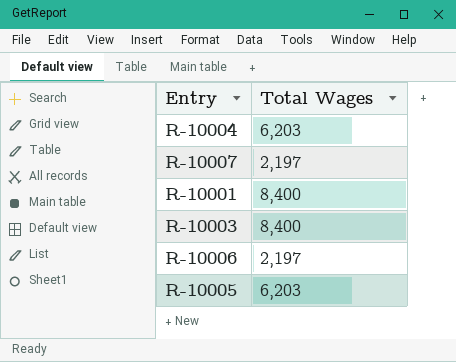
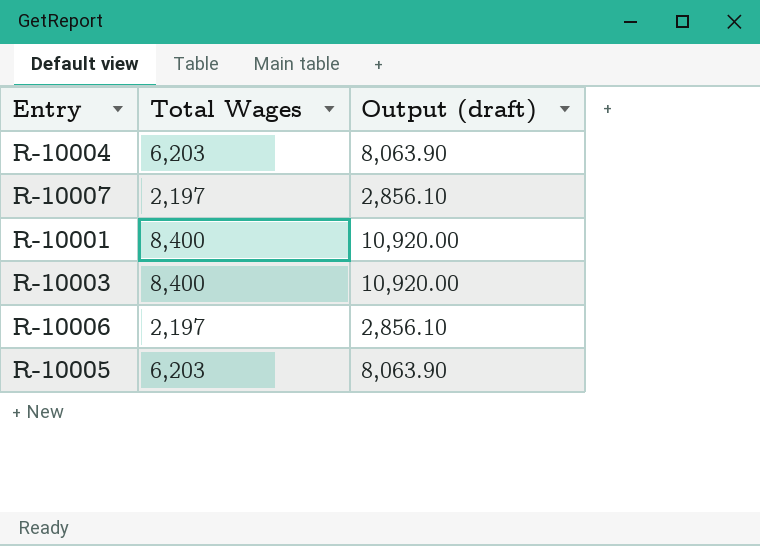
column Output (draft) | formula: none -> [Total Wages] * 1.3

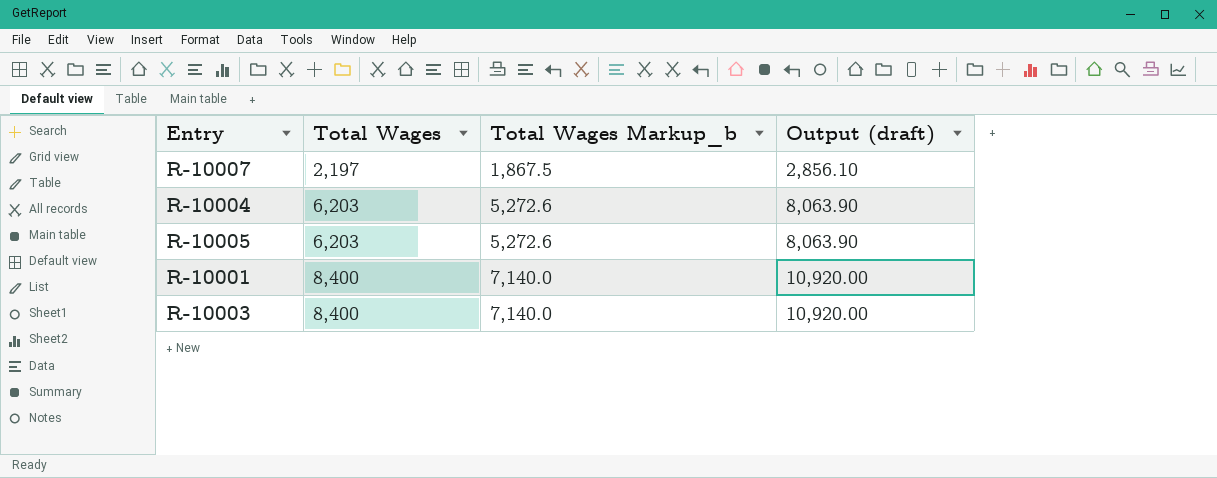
row order: none -> Total Wages ascending
column Total Wages Markup_b | formula: none -> [Total Wages] * 0.85
row R-10006: 2,197 | 2,856.10 -> none

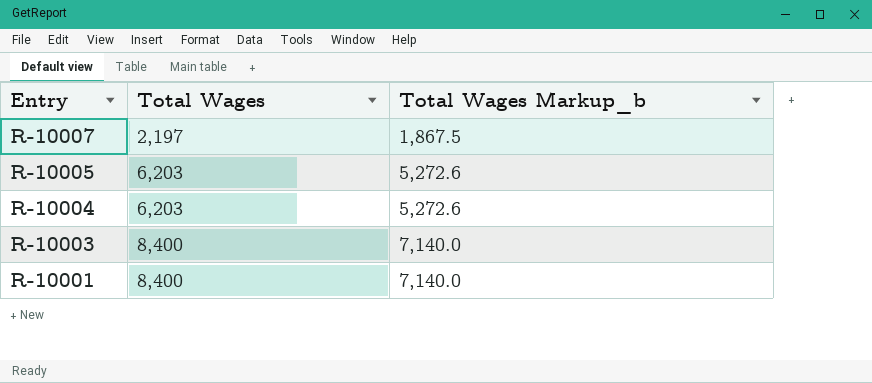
row order: Total Wages ascending -> Entry descending
column Output (draft) | formula: [Total Wages] * 1.3 -> none

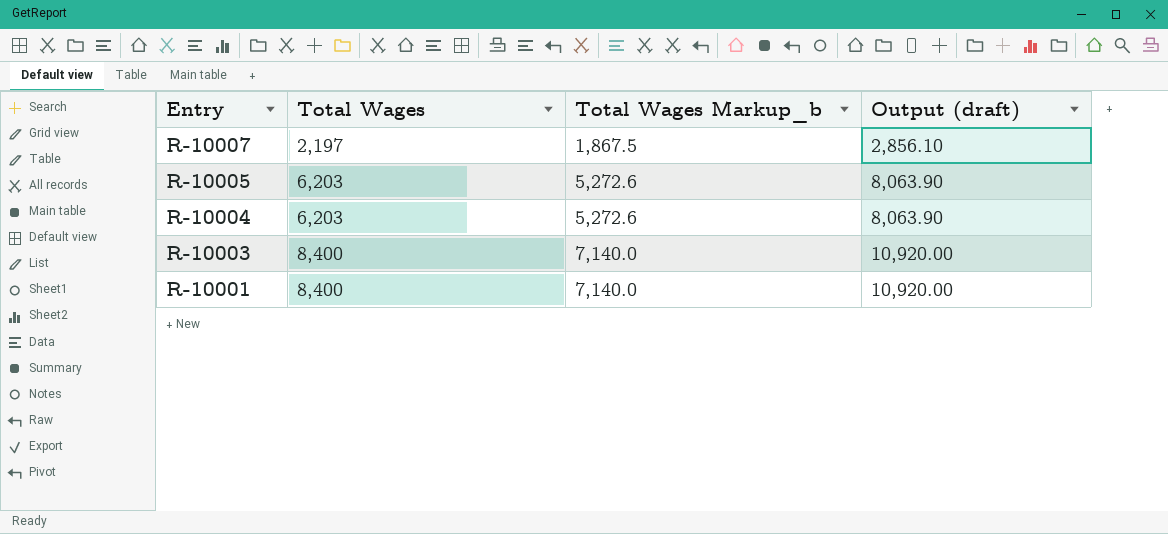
column Output (draft) | formula: none -> [Total Wages] * 1.3

